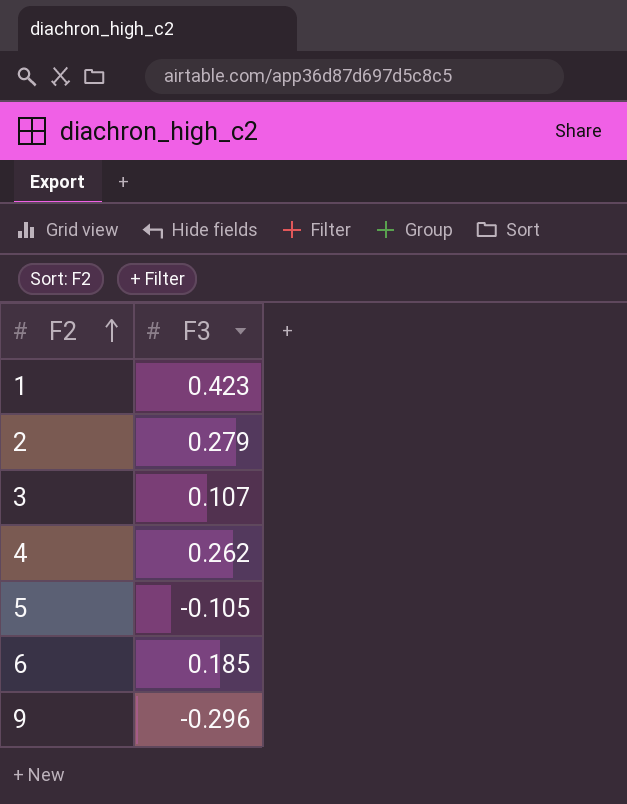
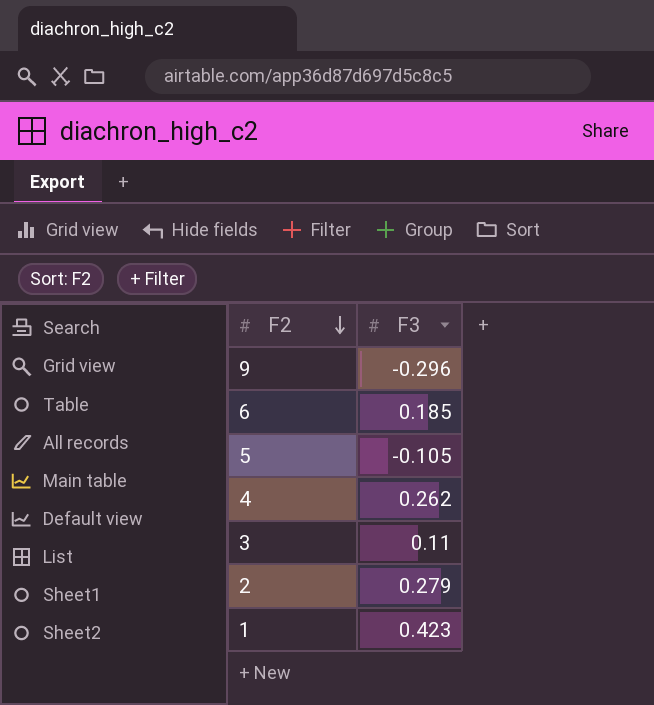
row order: F2 ascending -> F2 descending
3 | F3: 0.107 -> 0.11

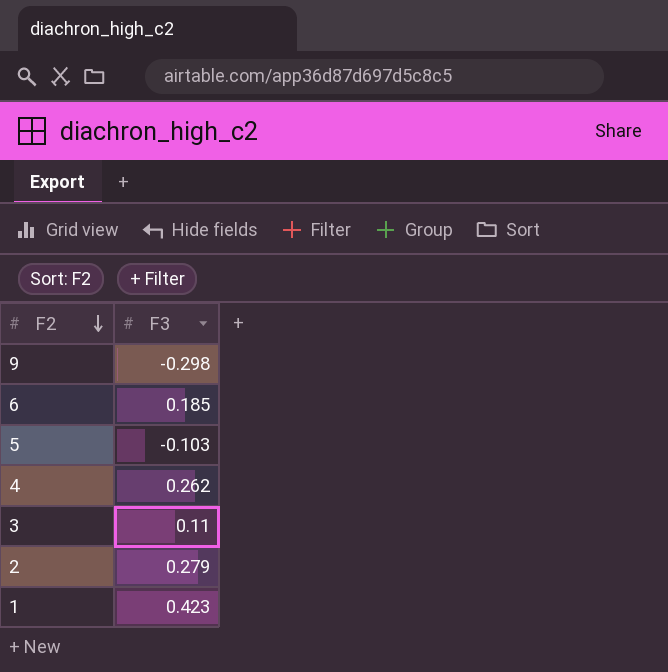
9 | F3: -0.296 -> -0.298
5 | F3: -0.105 -> -0.103

